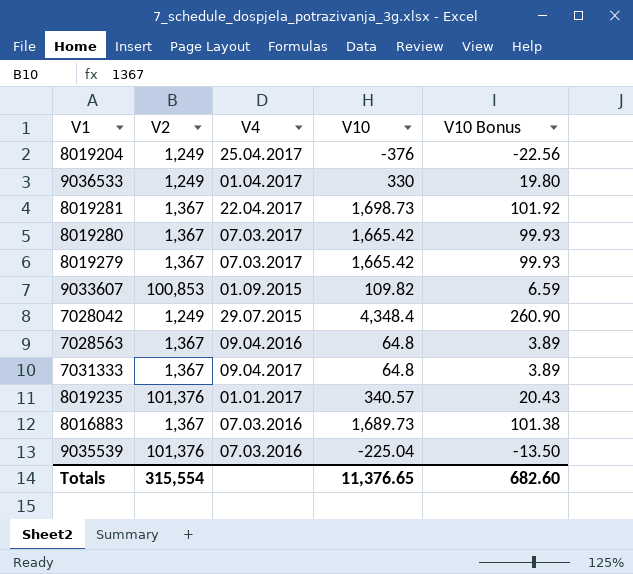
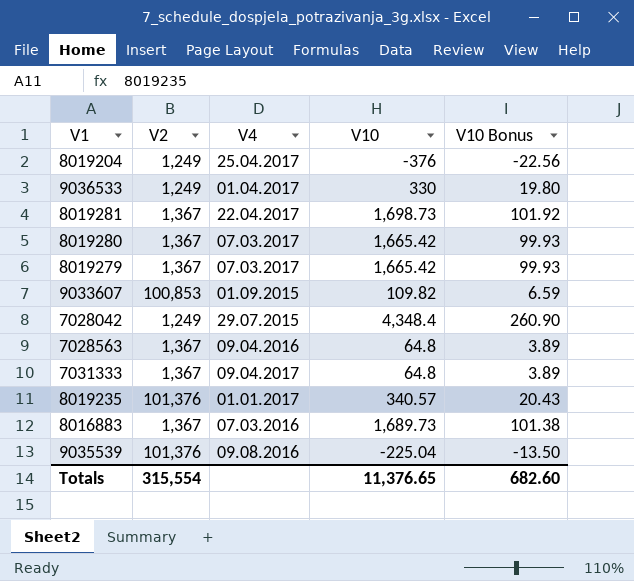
9035539 | V4: 07.03.2016 -> 09.08.2016

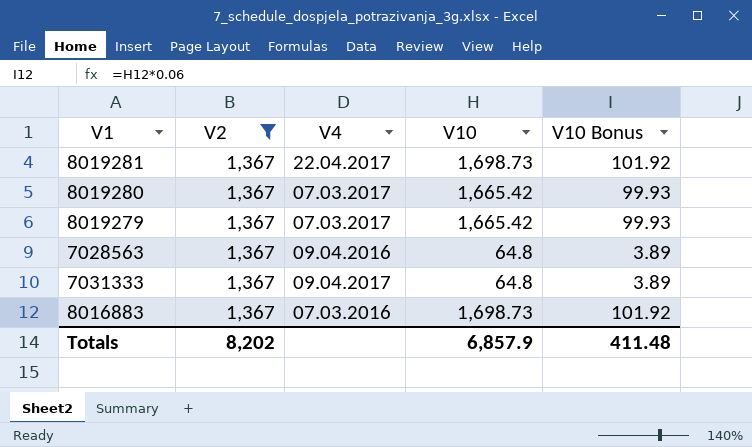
filter: none -> V2 = 1,367
8016883 | V10: 1,689.73 -> 1,698.73
8016883 | V10 Bonus: 101.38 -> 101.92
Totals | V2: 315,554 -> 8,202
Totals | V10: 11,376.65 -> 6,857.9
Totals | V10 Bonus: 682.60 -> 411.48

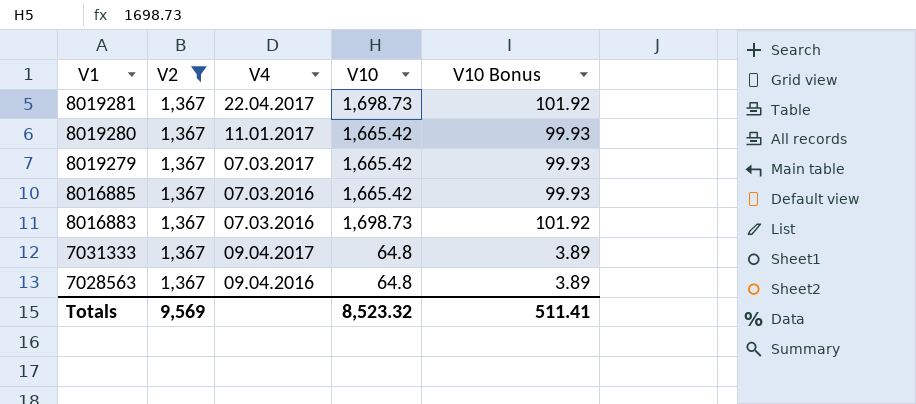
row order: none -> V1 descending
8019280 | V4: 07.03.2017 -> 11.01.2017
row 8016885: none -> 1,367 | 07.03.2016 | 1,665.42 | 99.93
Totals | V2: 8,202 -> 9,569
Totals | V10: 6,857.9 -> 8,523.32
Totals | V10 Bonus: 411.48 -> 511.41

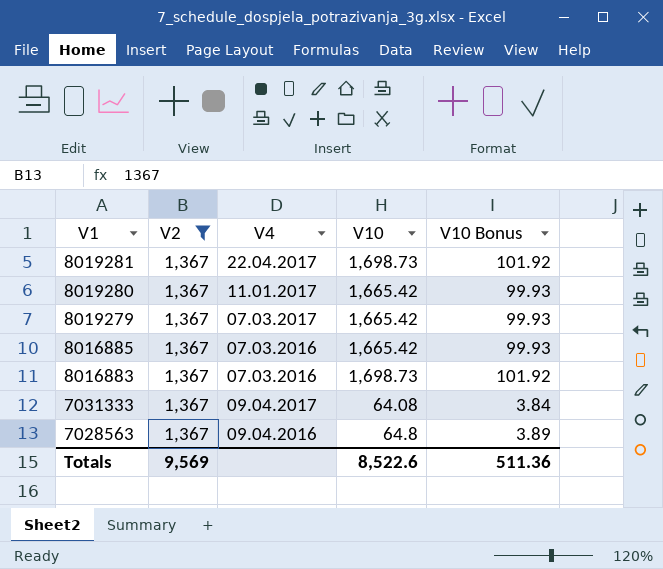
7031333 | V10: 64.8 -> 64.08
7031333 | V10 Bonus: 3.89 -> 3.84
Totals | V10: 8,523.32 -> 8,522.6
Totals | V10 Bonus: 511.41 -> 511.36

